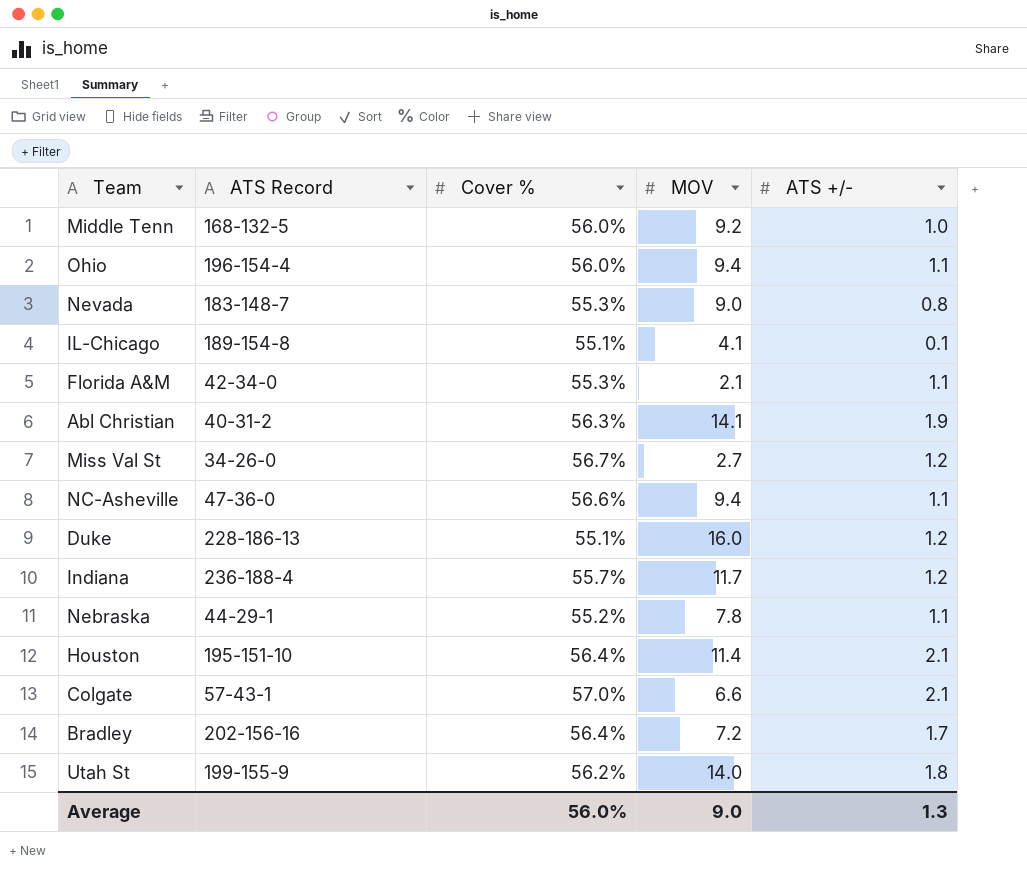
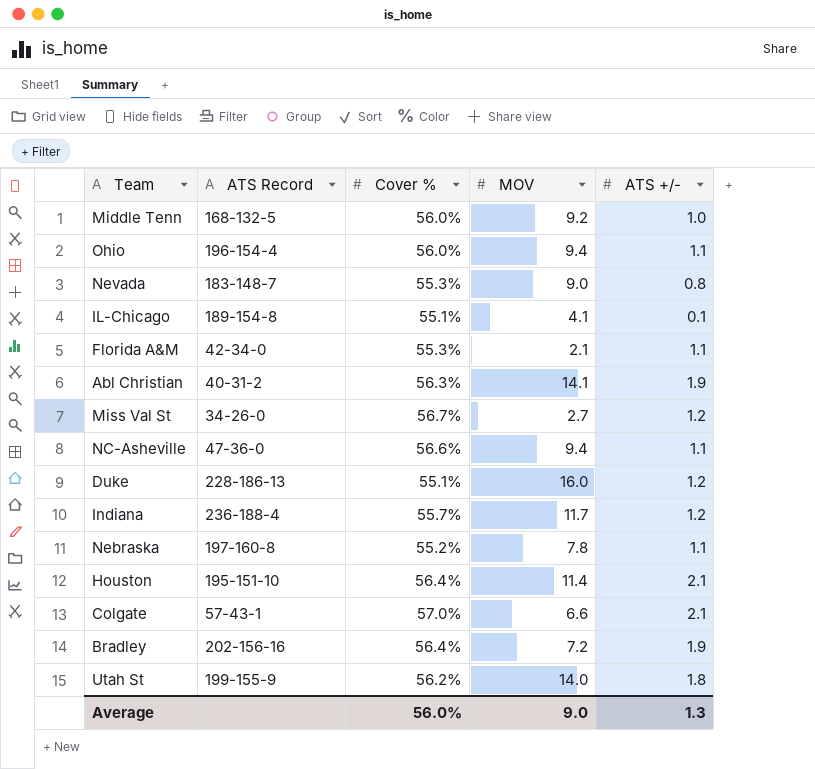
Nebraska | ATS Record: 44-29-1 -> 197-160-8
Bradley | ATS +/-: 1.7 -> 1.9

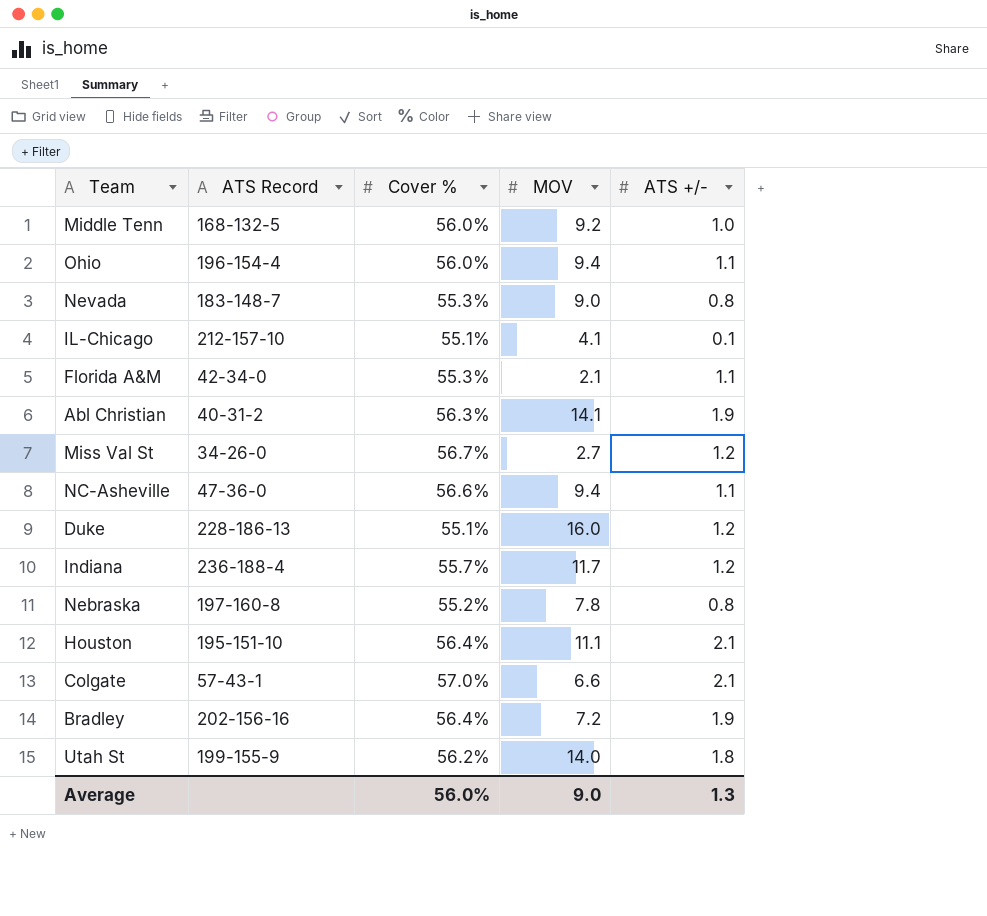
IL-Chicago | ATS Record: 189-154-8 -> 212-157-10
Nebraska | ATS +/-: 1.1 -> 0.8
Houston | MOV: 11.4 -> 11.1

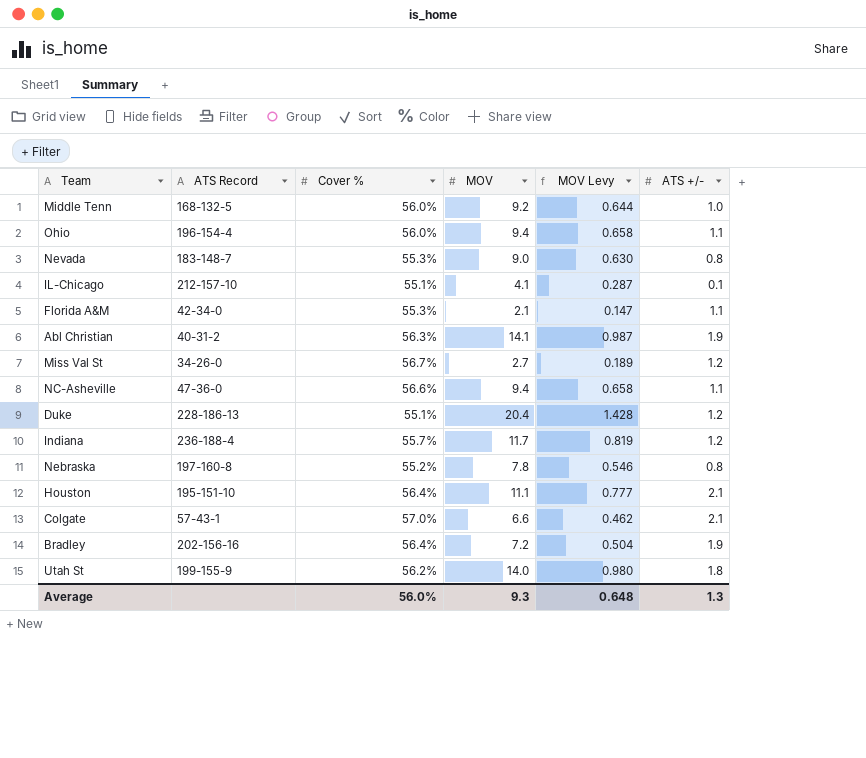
column MOV Levy | formula: none -> [MOV] * 0.07
Duke | MOV: 16.0 -> 20.4
Average | MOV: 9.0 -> 9.3

